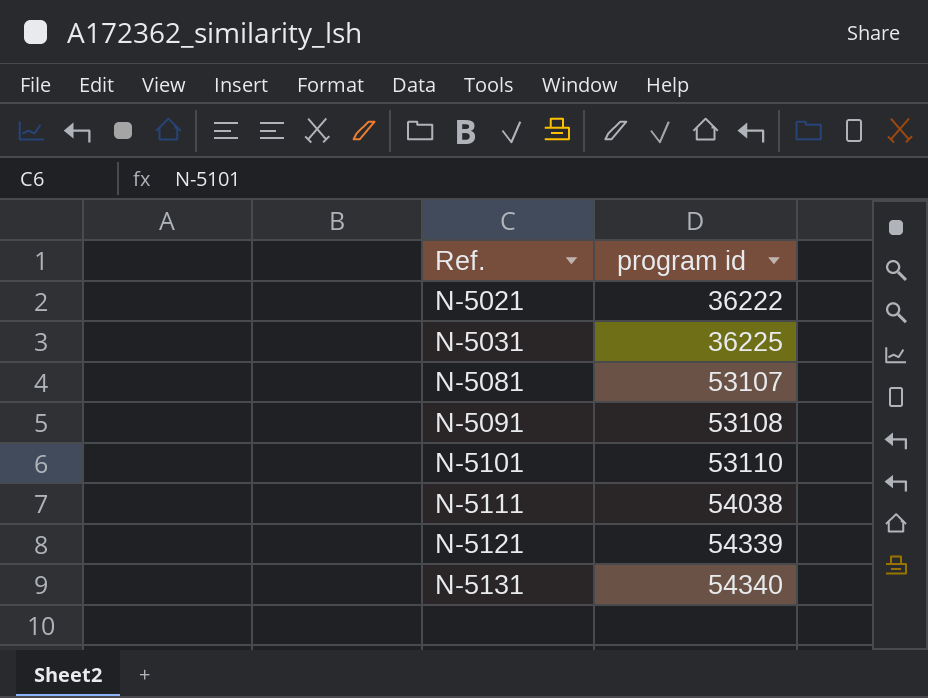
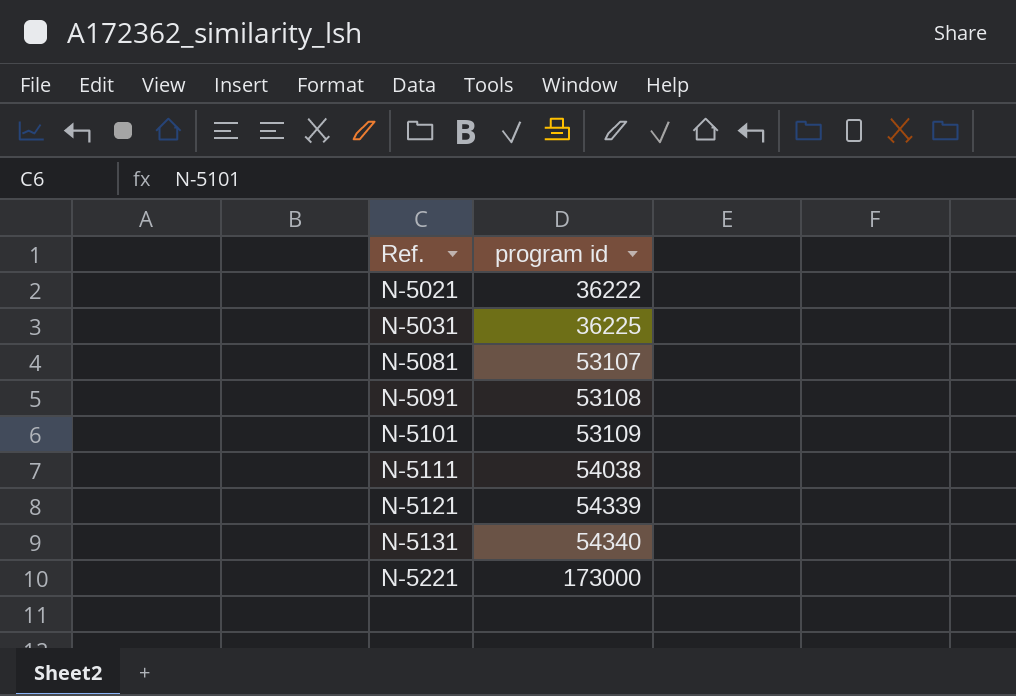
N-5101 | program id: 53110 -> 53109
row N-5221: none -> 173000

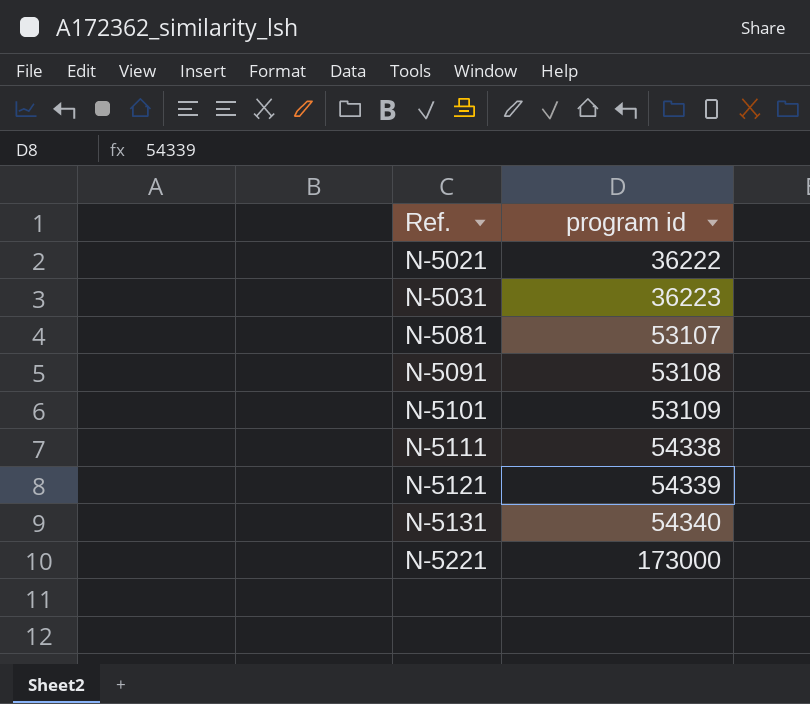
N-5031 | program id: 36225 -> 36223
N-5111 | program id: 54038 -> 54338

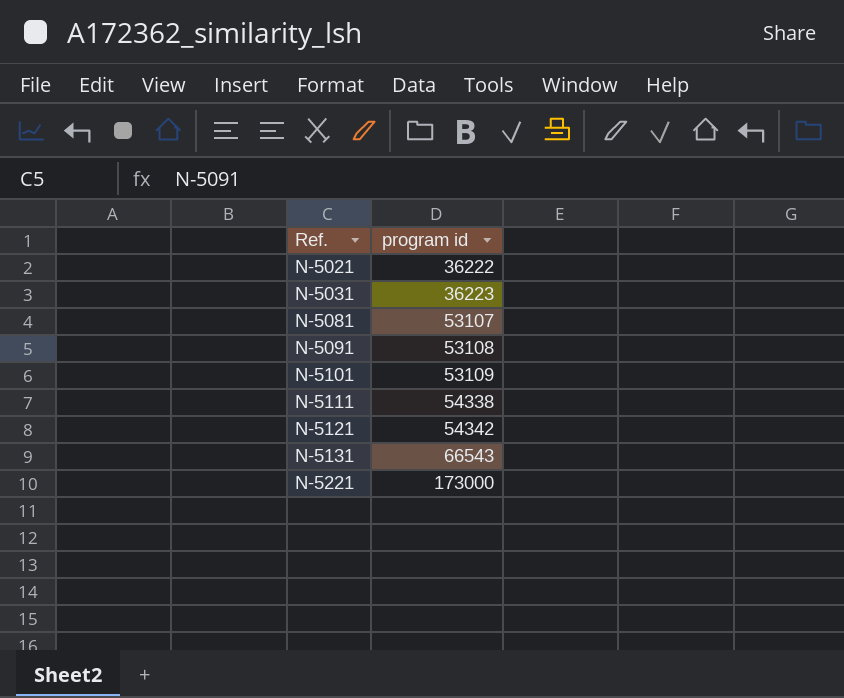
N-5121 | program id: 54339 -> 54342
N-5131 | program id: 54340 -> 66543

